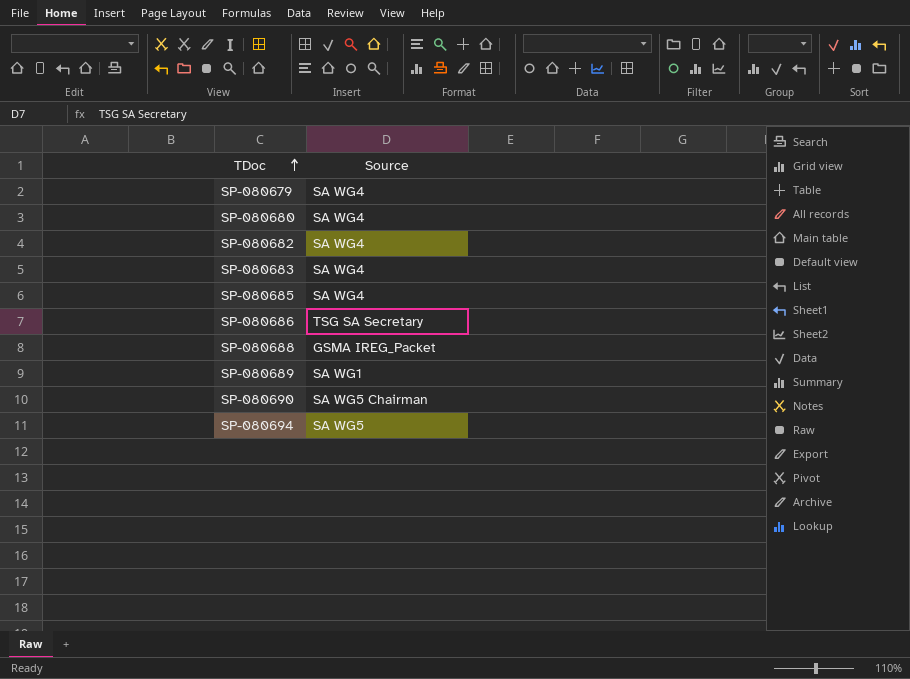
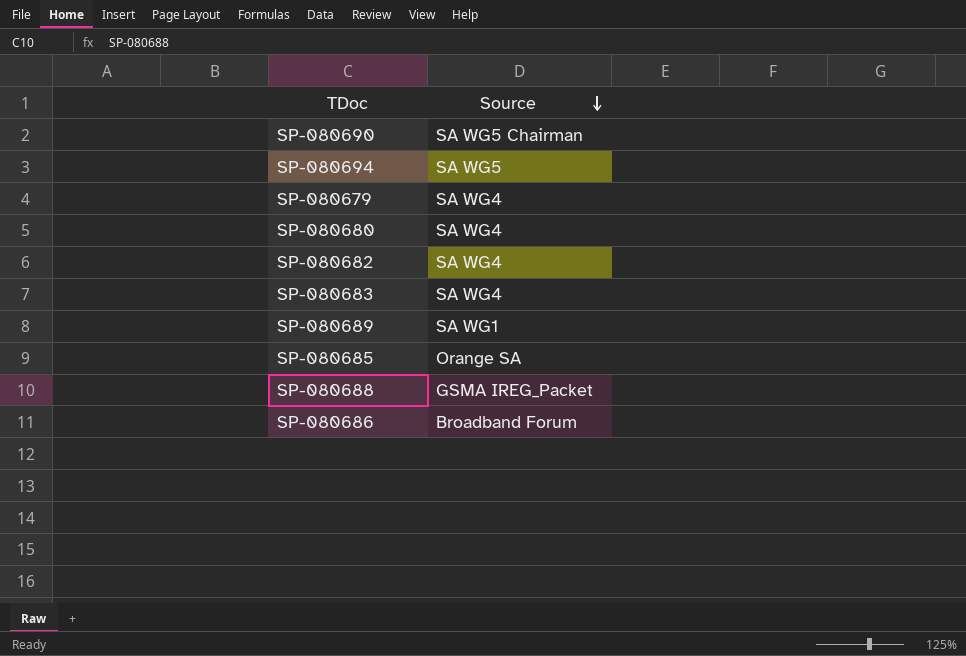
row order: TDoc ascending -> Source descending
SP-080685 | Source: SA WG4 -> Orange SA
SP-080686 | Source: TSG SA Secretary -> Broadband Forum

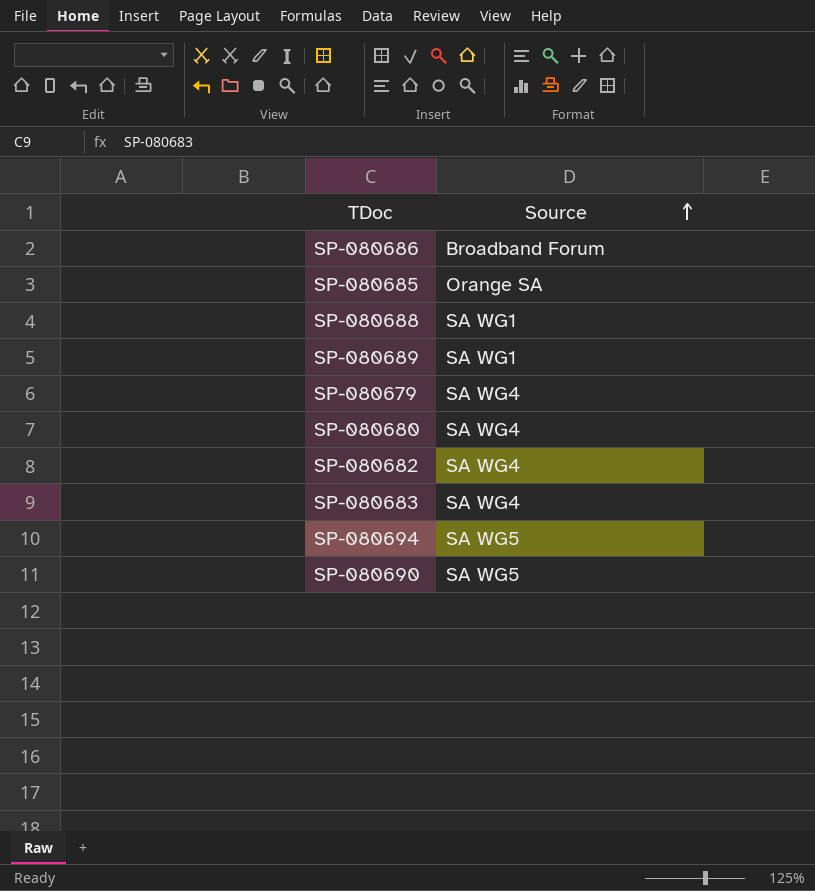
row order: Source descending -> Source ascending
SP-080688 | Source: GSMA IREG_Packet -> SA WG1
SP-080690 | Source: SA WG5 Chairman -> SA WG5

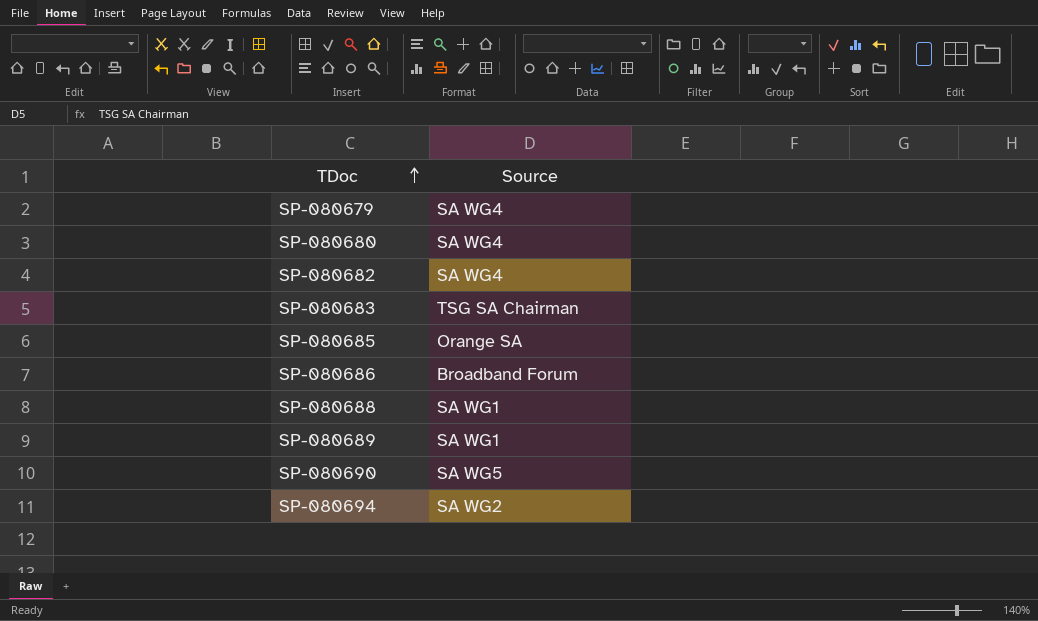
row order: Source ascending -> TDoc ascending
SP-080683 | Source: SA WG4 -> TSG SA Chairman
SP-080694 | Source: SA WG5 -> SA WG2

